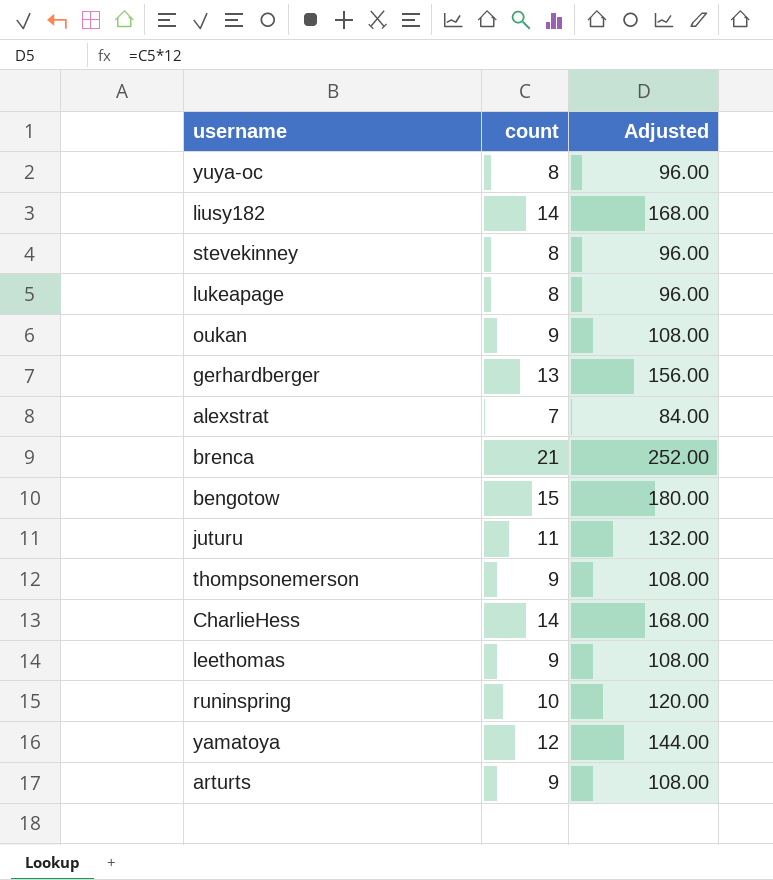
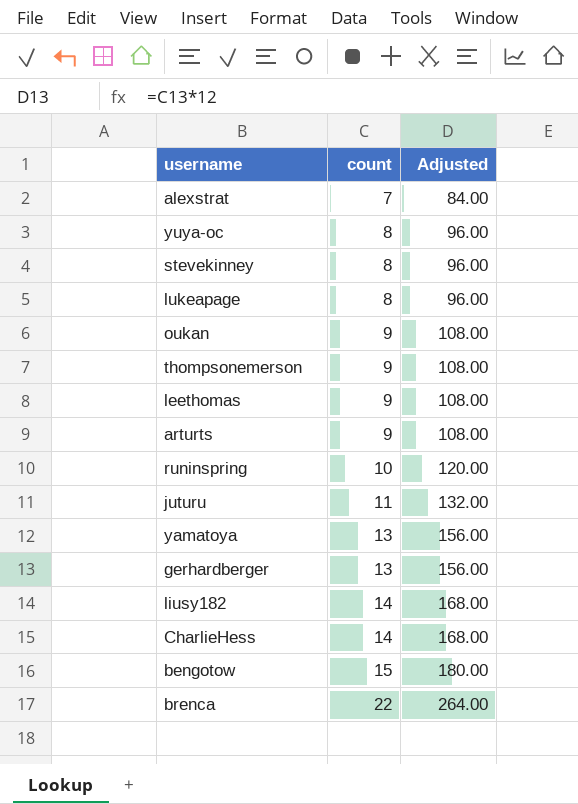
row order: none -> count ascending
yamatoya | count: 12 -> 13
yamatoya | Adjusted: 144.00 -> 156.00
brenca | count: 21 -> 22
brenca | Adjusted: 252.00 -> 264.00

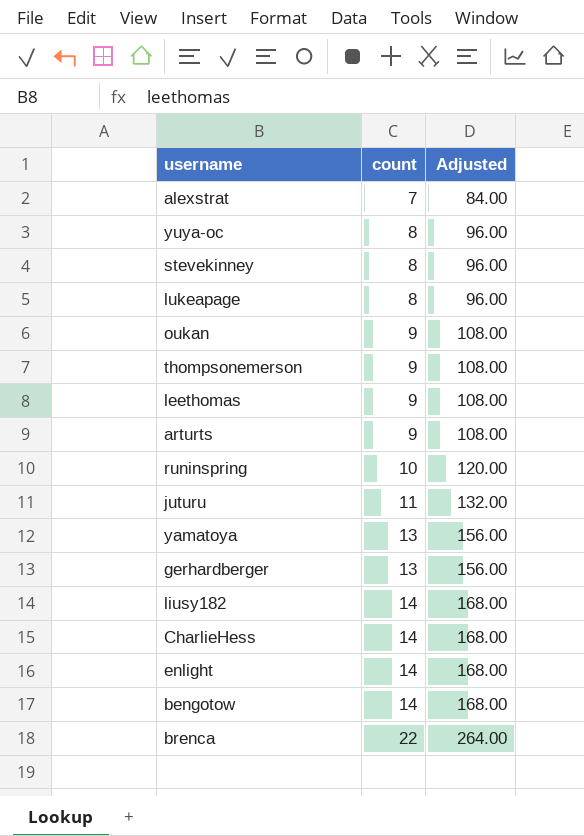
row enlight: none -> 14 | 168.00
bengotow | count: 15 -> 14
bengotow | Adjusted: 180.00 -> 168.00

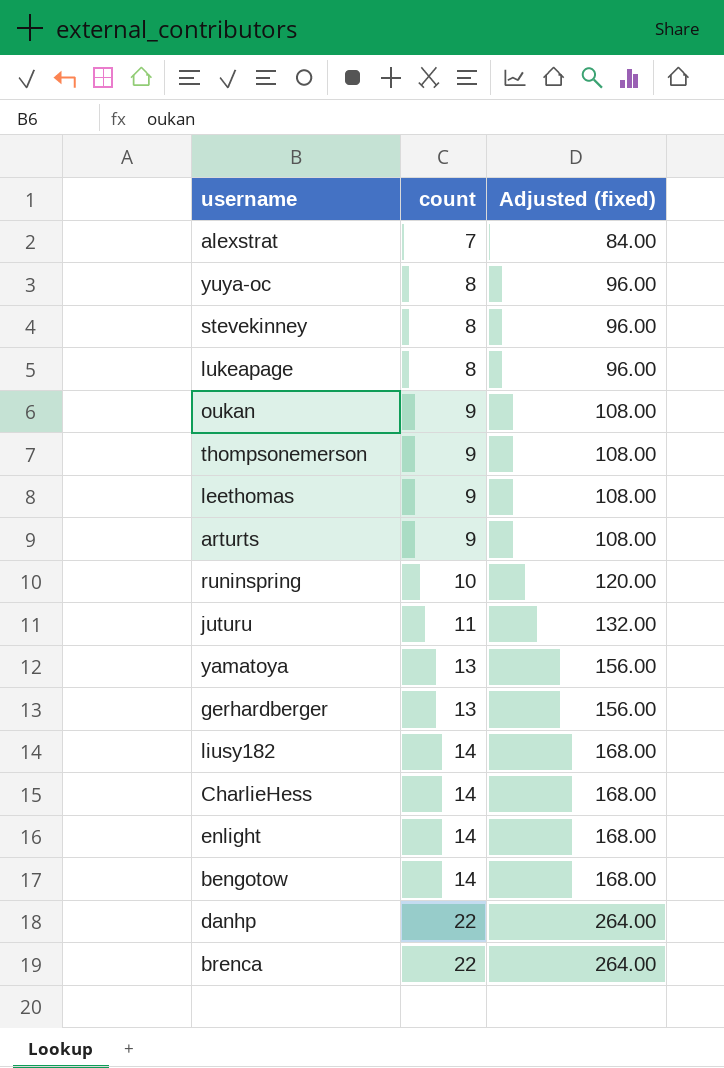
column name: Adjusted -> Adjusted (fixed)
row danhp: none -> 22 | 264.00

